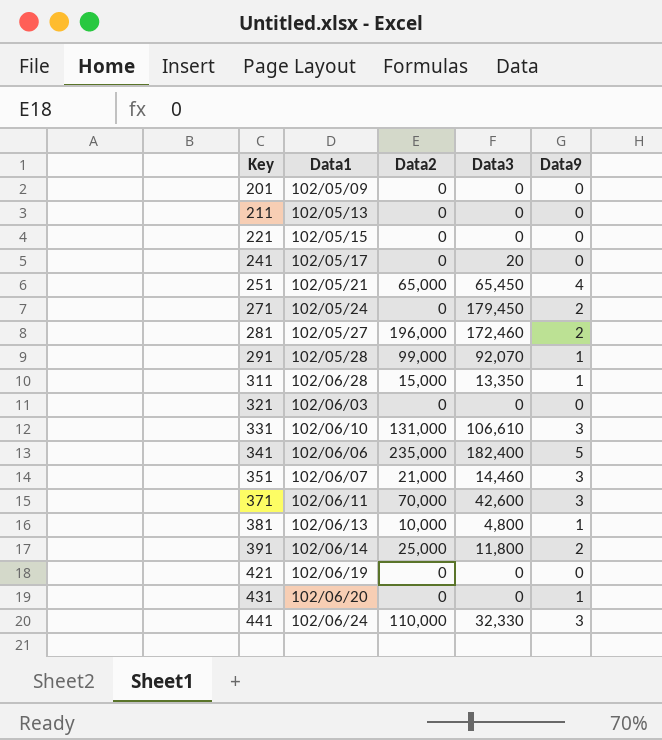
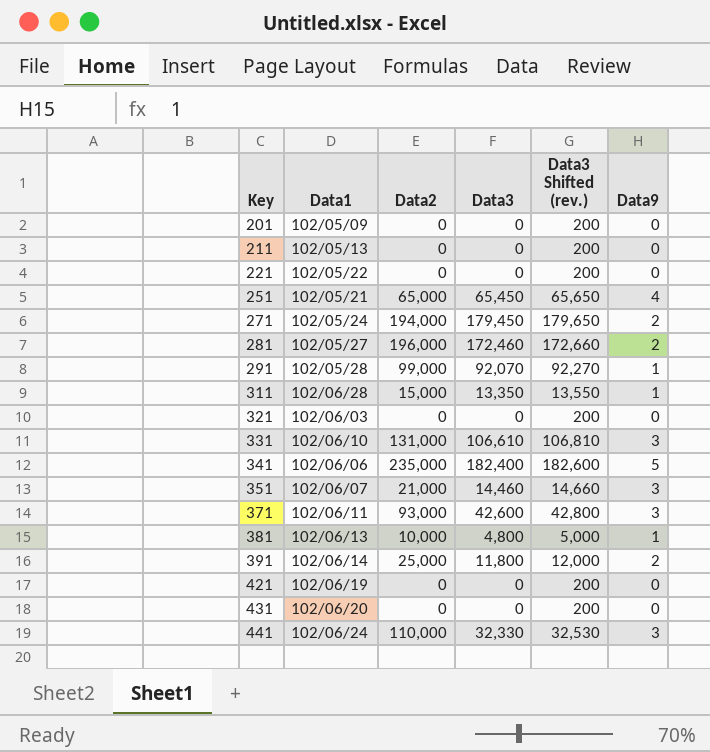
column Data3 Shifted (rev.) | formula: none -> [Data3] + 200
row 241: 102/05/17 | 0 | 20 | 0 -> none
221 | Data1: 102/05/15 -> 102/05/22
271 | Data2: 0 -> 194,000
371 | Data2: 70,000 -> 93,000
431 | Data9: 1 -> 0

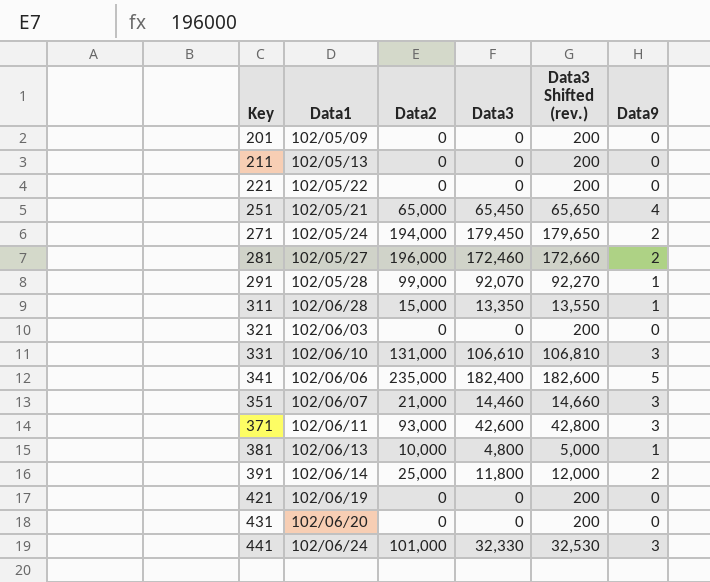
441 | Data2: 110,000 -> 101,000

